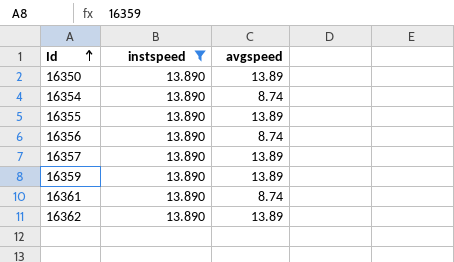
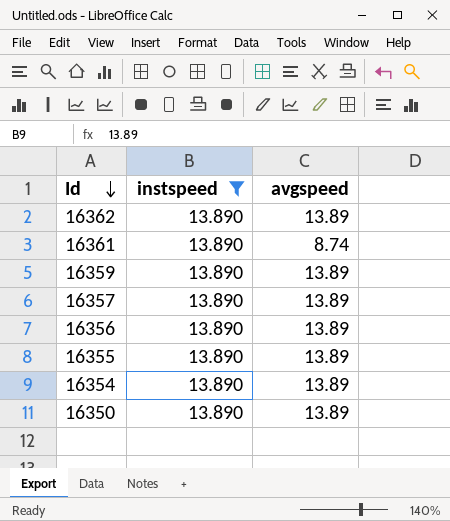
row order: Id ascending -> Id descending
16356 | avgspeed: 8.74 -> 13.89
16354 | avgspeed: 8.74 -> 13.89

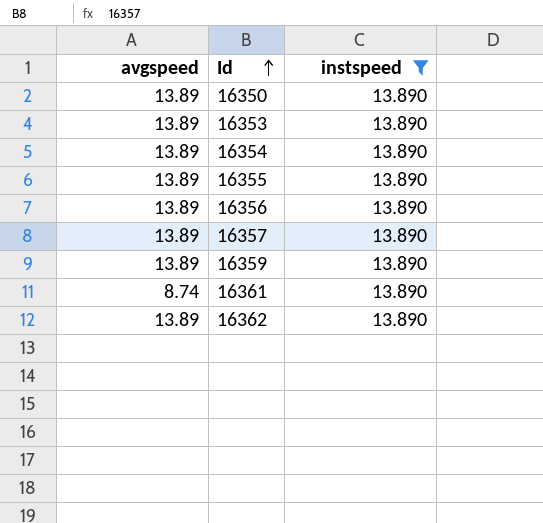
row order: Id descending -> Id ascending
column avgspeed | position: 3 -> 1
row 16353: none -> 13.89 | 13.890

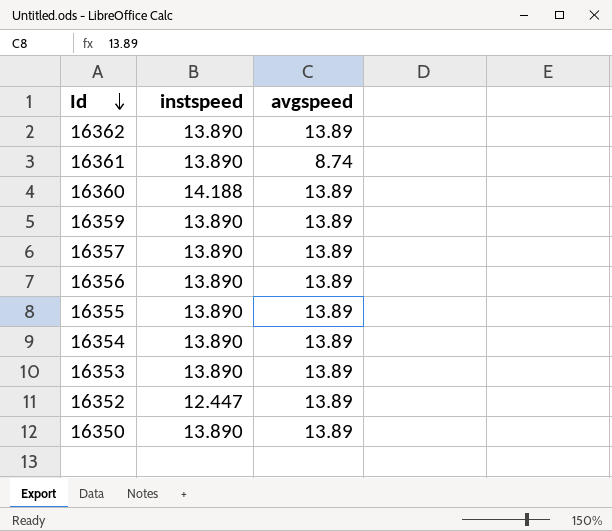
filter: instspeed = 13.890 -> none
row order: Id ascending -> Id descending
column avgspeed | position: 1 -> 3

